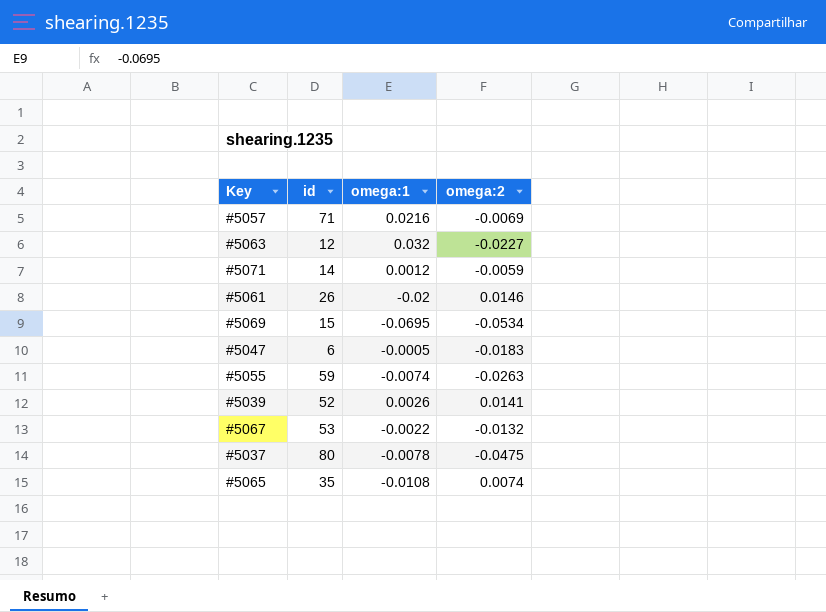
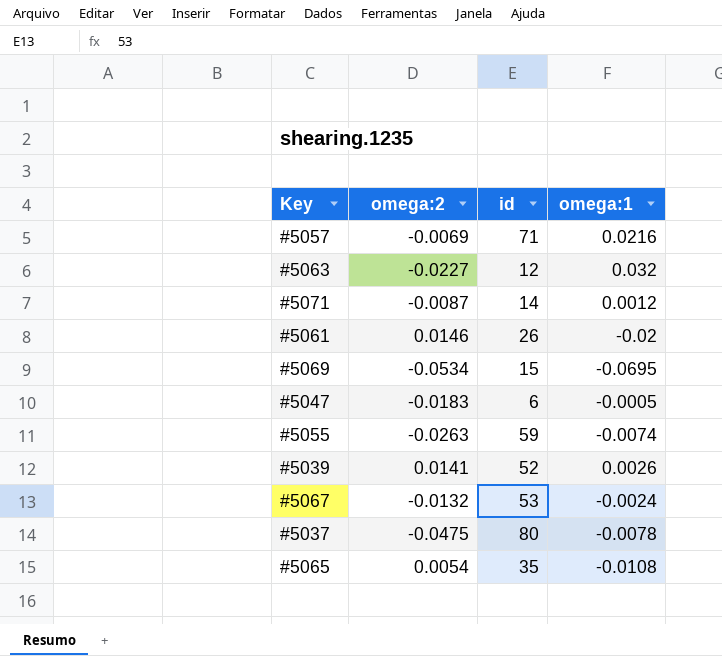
column omega:2 | position: 4 -> 2
#5071 | omega:2: -0.0059 -> -0.0087
#5067 | omega:1: -0.0022 -> -0.0024
#5065 | omega:2: 0.0074 -> 0.0054

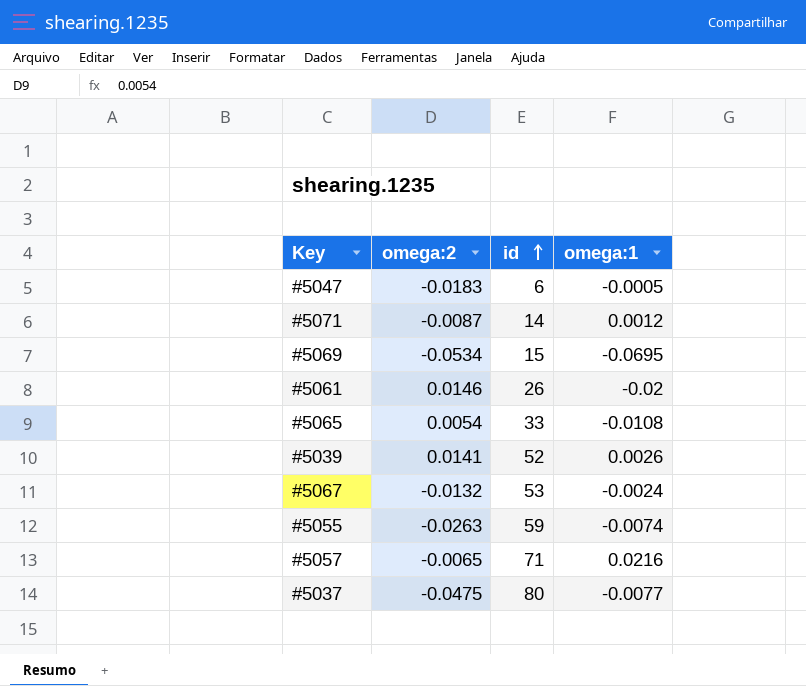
row order: none -> id ascending
row #5063: -0.0227 | 12 | 0.032 -> none
#5065 | id: 35 -> 33
#5057 | omega:2: -0.0069 -> -0.0065
#5037 | omega:1: -0.0078 -> -0.0077

